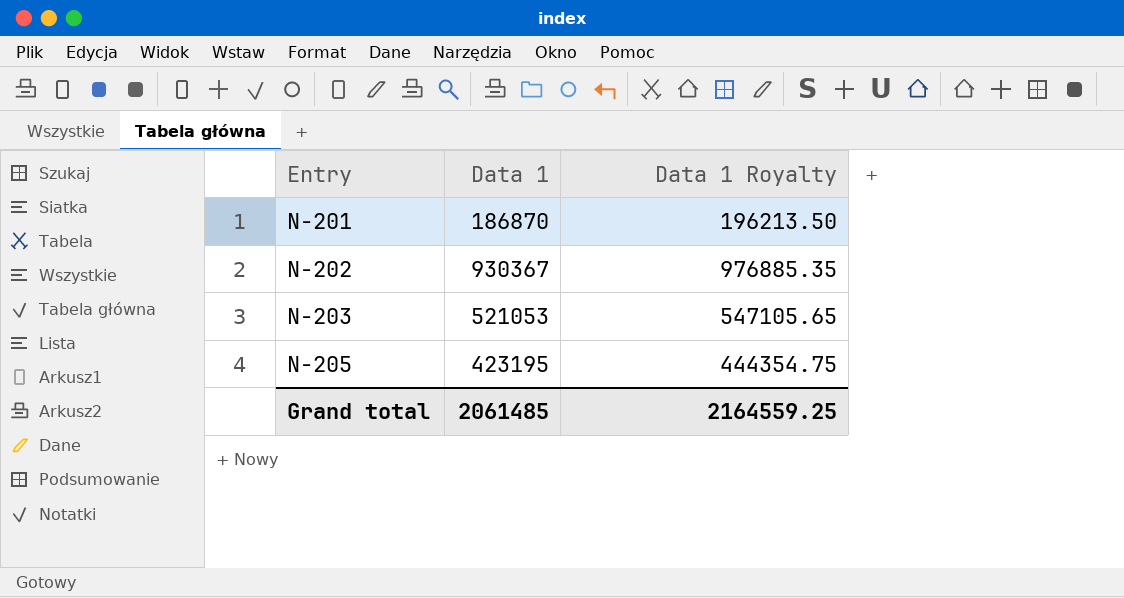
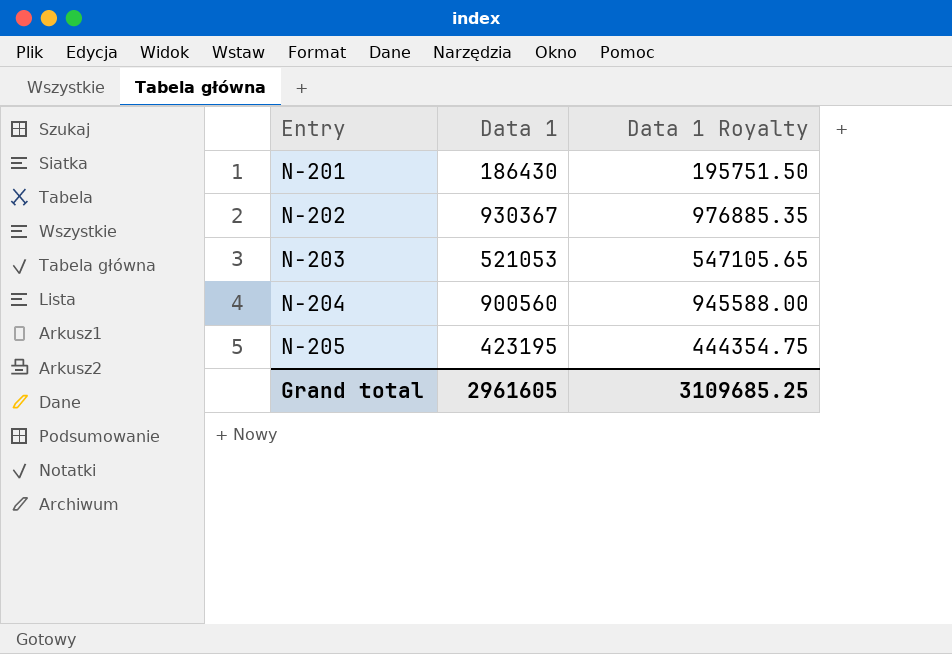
N-201 | Data 1: 186870 -> 186430
N-201 | Data 1 Royalty: 196213.50 -> 195751.50
row N-204: none -> 900560 | 945588.00
Grand total | Data 1: 2061485 -> 2961605
Grand total | Data 1 Royalty: 2164559.25 -> 3109685.25

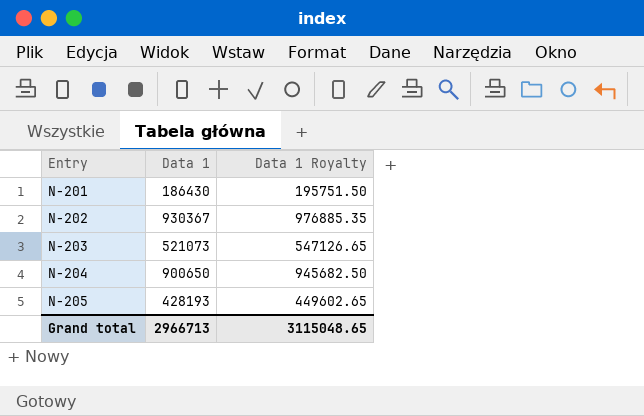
N-203 | Data 1: 521053 -> 521073
N-203 | Data 1 Royalty: 547105.65 -> 547126.65
N-204 | Data 1: 900560 -> 900650
N-204 | Data 1 Royalty: 945588.00 -> 945682.50
N-205 | Data 1: 423195 -> 428193
N-205 | Data 1 Royalty: 444354.75 -> 449602.65
Grand total | Data 1: 2961605 -> 2966713
Grand total | Data 1 Royalty: 3109685.25 -> 3115048.65

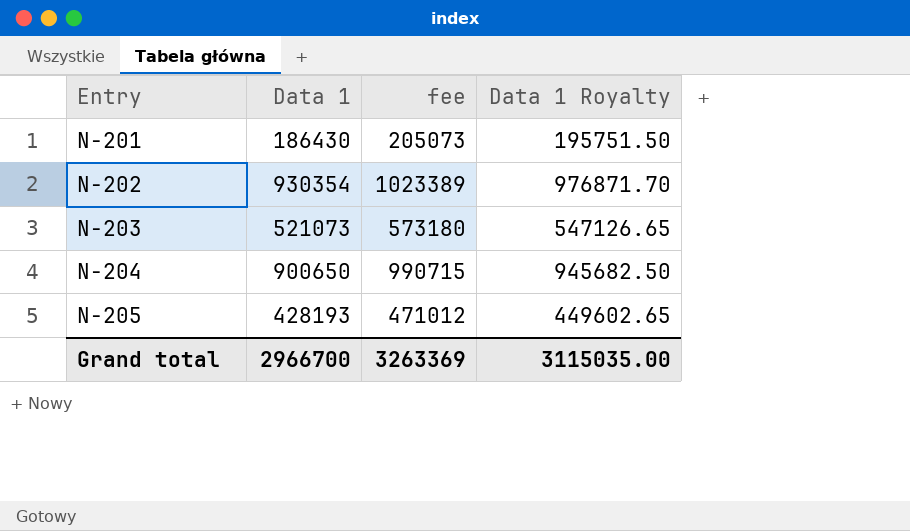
column fee | formula: none -> [Data 1] * 1.1
N-202 | Data 1: 930367 -> 930354
N-202 | Data 1 Royalty: 976885.35 -> 976871.70
Grand total | Data 1: 2966713 -> 2966700
Grand total | Data 1 Royalty: 3115048.65 -> 3115035.00

